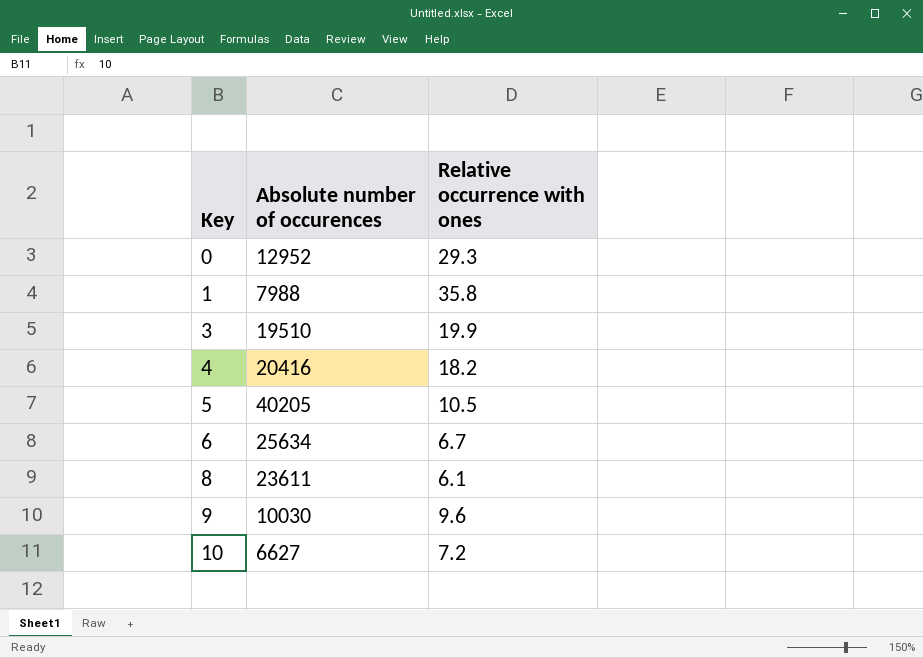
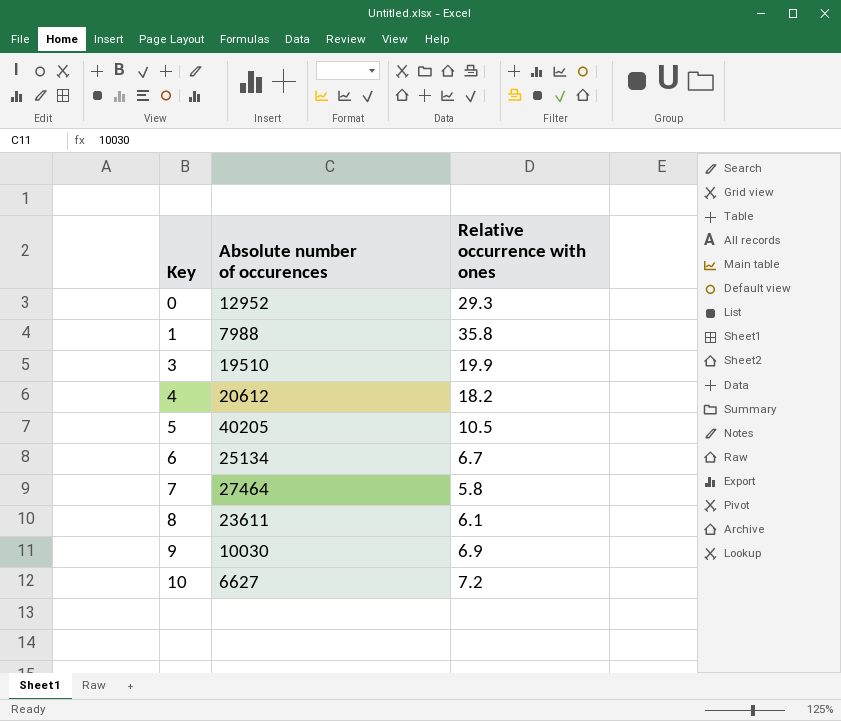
4 | Absolute number of occurences: 20416 -> 20612
6 | Absolute number of occurences: 25634 -> 25134
row 7: none -> 27464 | 5.8
9 | Relative occurrence with ones: 9.6 -> 6.9

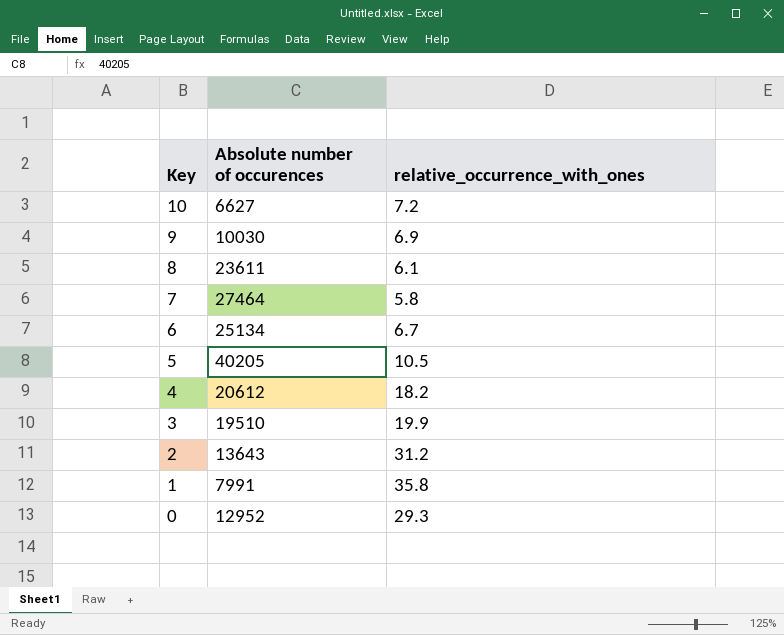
row order: Key ascending -> Key descending
column name: Relative occurrence with ones -> relative_occurrence_with_ones
row 2: none -> 13643 | 31.2
1 | Absolute number of occurences: 7988 -> 7991

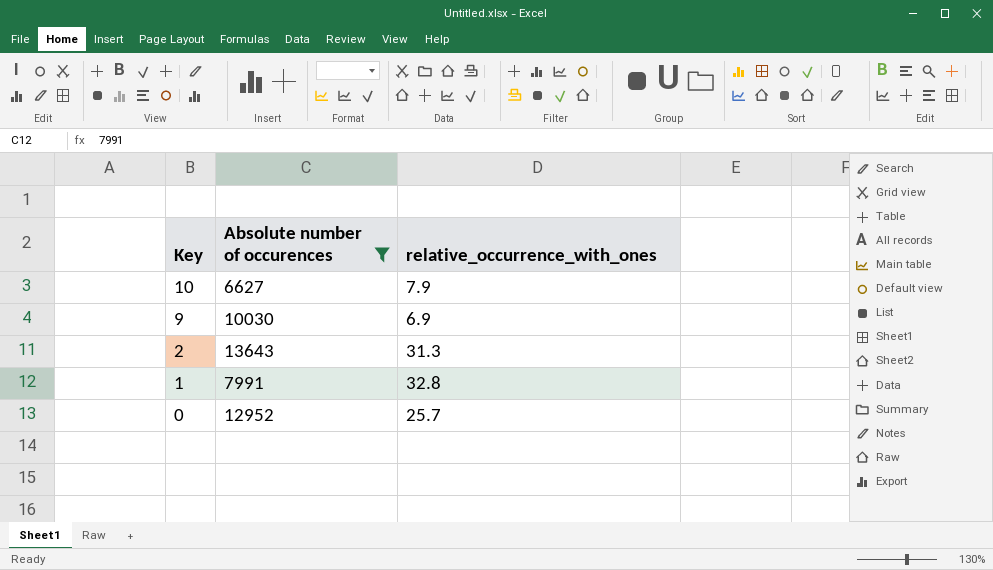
filter: none -> Absolute number of occurences <= 13643
10 | relative_occurrence_with_ones: 7.2 -> 7.9
2 | relative_occurrence_with_ones: 31.2 -> 31.3
1 | relative_occurrence_with_ones: 35.8 -> 32.8
0 | relative_occurrence_with_ones: 29.3 -> 25.7

